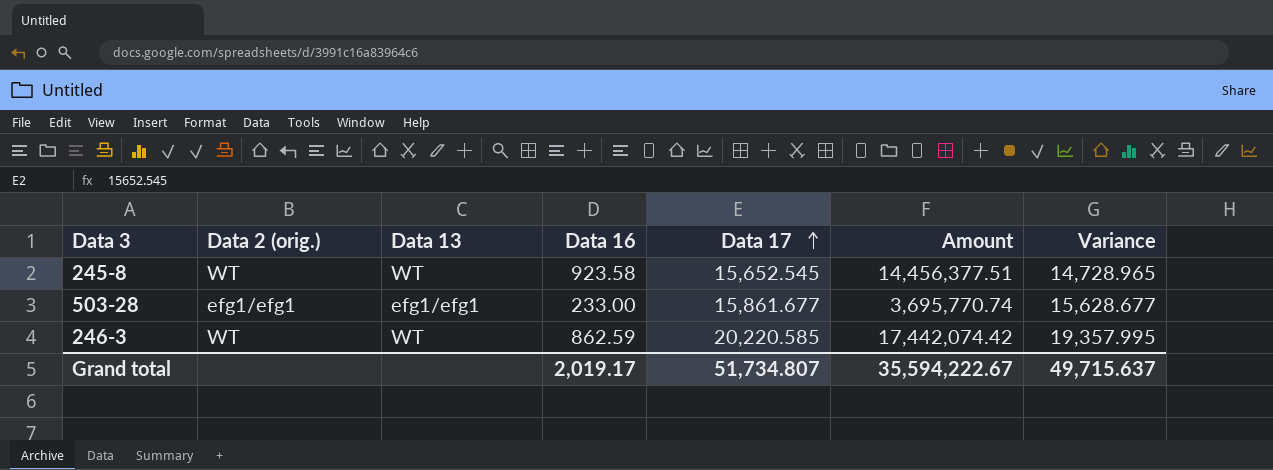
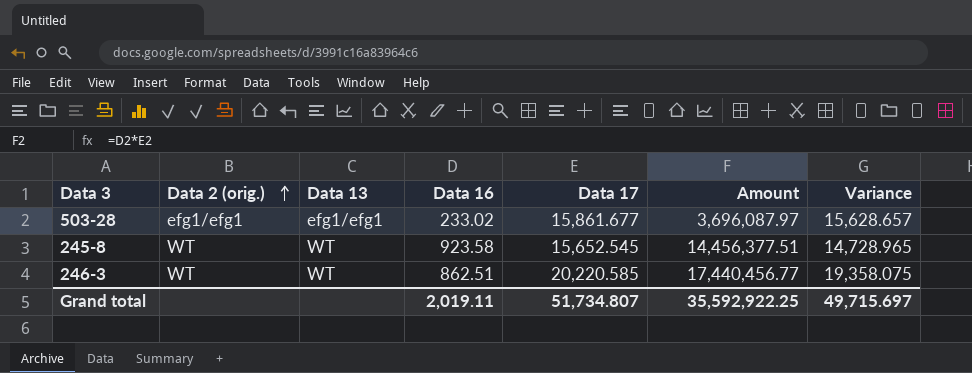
row order: Data 17 ascending -> Data 2 (orig.) ascending
503-28 | Data 16: 233.00 -> 233.02
503-28 | Amount: 3,695,770.74 -> 3,696,087.97
503-28 | Variance: 15,628.677 -> 15,628.657
246-3 | Data 16: 862.59 -> 862.51
246-3 | Amount: 17,442,074.42 -> 17,440,456.77
246-3 | Variance: 19,357.995 -> 19,358.075
Grand total | Data 16: 2,019.17 -> 2,019.11
Grand total | Amount: 35,594,222.67 -> 35,592,922.25
Grand total | Variance: 49,715.637 -> 49,715.697

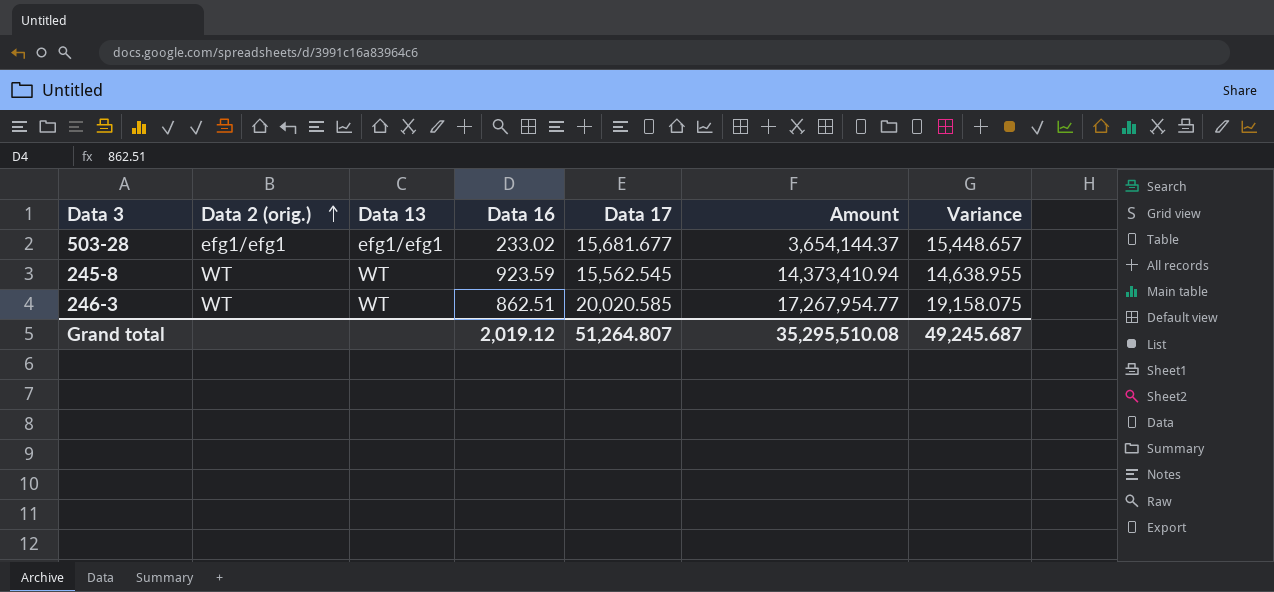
503-28 | Data 17: 15,861.677 -> 15,681.677
503-28 | Amount: 3,696,087.97 -> 3,654,144.37
503-28 | Variance: 15,628.657 -> 15,448.657
245-8 | Data 16: 923.58 -> 923.59
245-8 | Data 17: 15,652.545 -> 15,562.545
245-8 | Amount: 14,456,377.51 -> 14,373,410.94
245-8 | Variance: 14,728.965 -> 14,638.955
246-3 | Data 17: 20,220.585 -> 20,020.585
246-3 | Amount: 17,440,456.77 -> 17,267,954.77
246-3 | Variance: 19,358.075 -> 19,158.075
Grand total | Data 16: 2,019.11 -> 2,019.12
Grand total | Data 17: 51,734.807 -> 51,264.807
Grand total | Amount: 35,592,922.25 -> 35,295,510.08
Grand total | Variance: 49,715.697 -> 49,245.687

